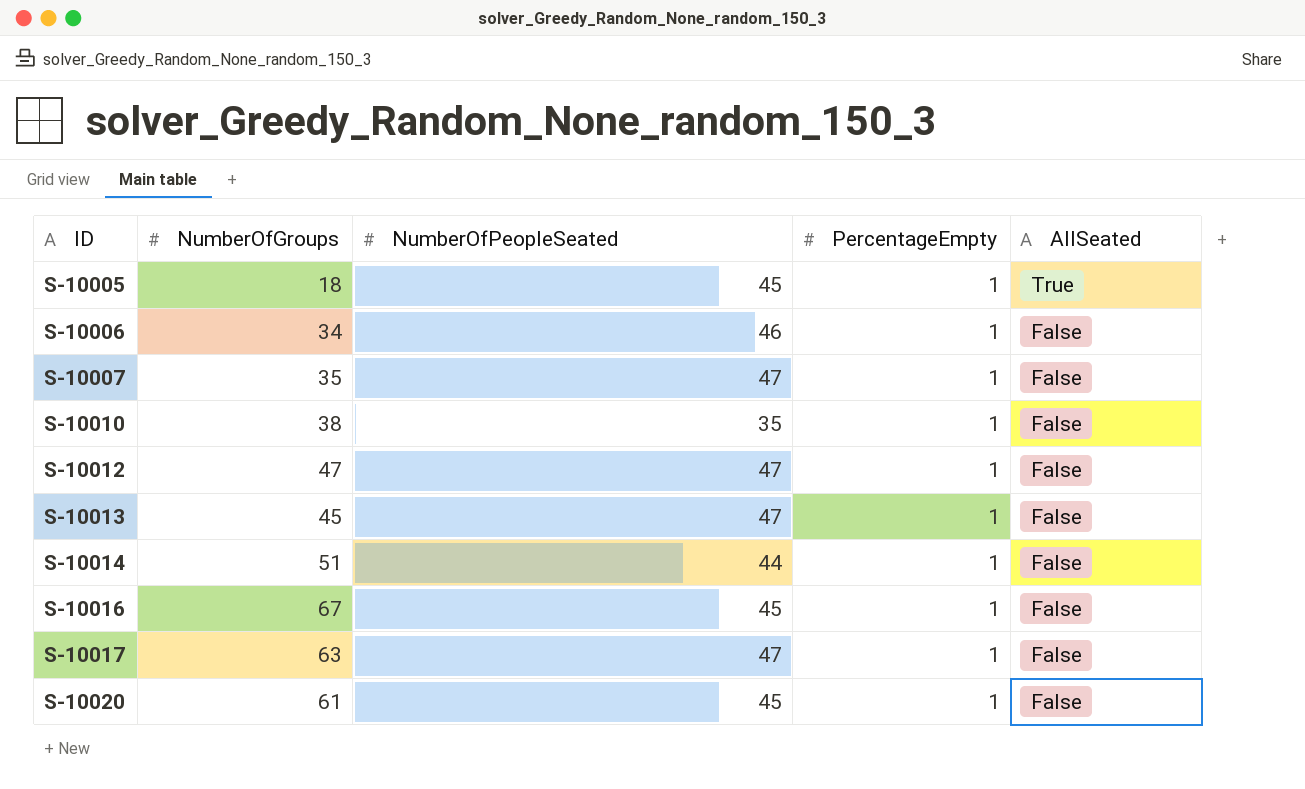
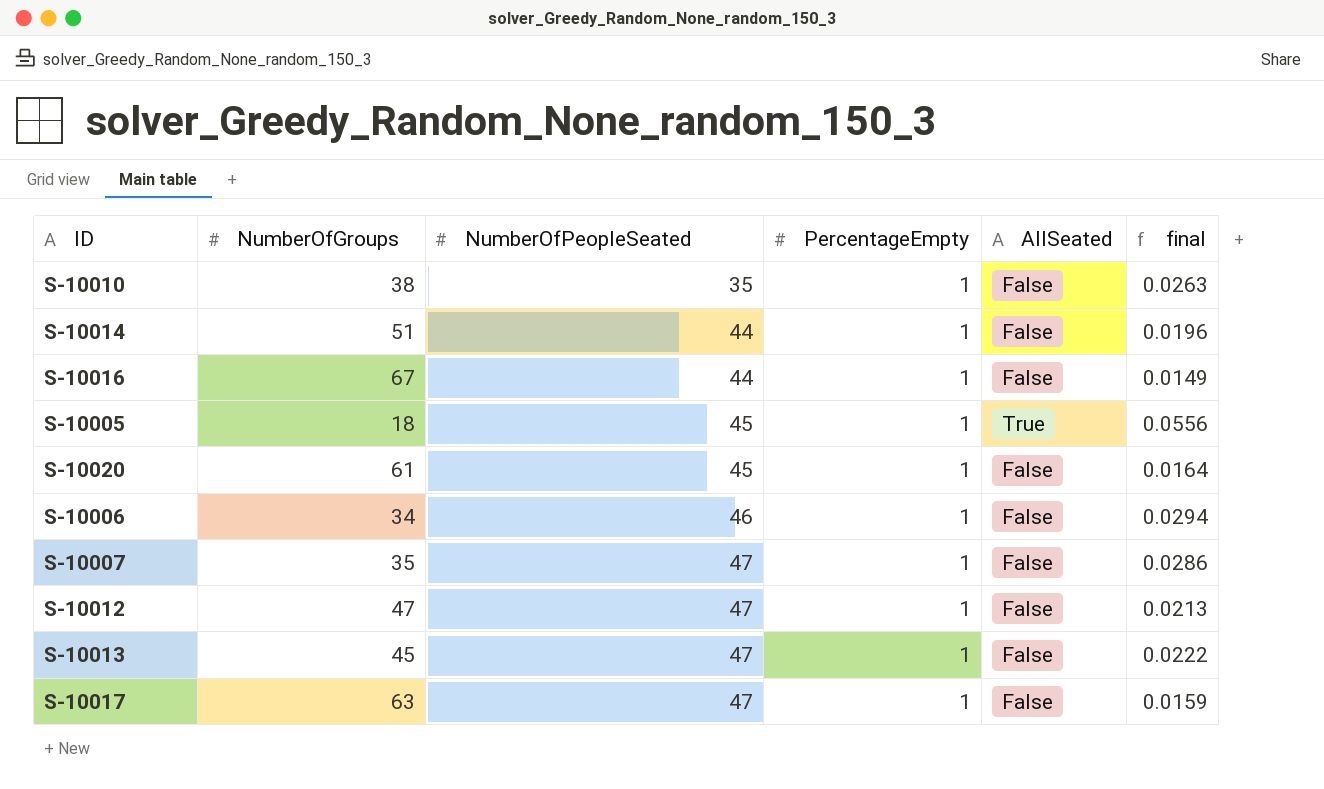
row order: ID ascending -> NumberOfPeopleSeated ascending
column final | formula: none -> [PercentageEmpty] / [NumberOfGroups]
S-10016 | NumberOfPeopleSeated: 45 -> 44

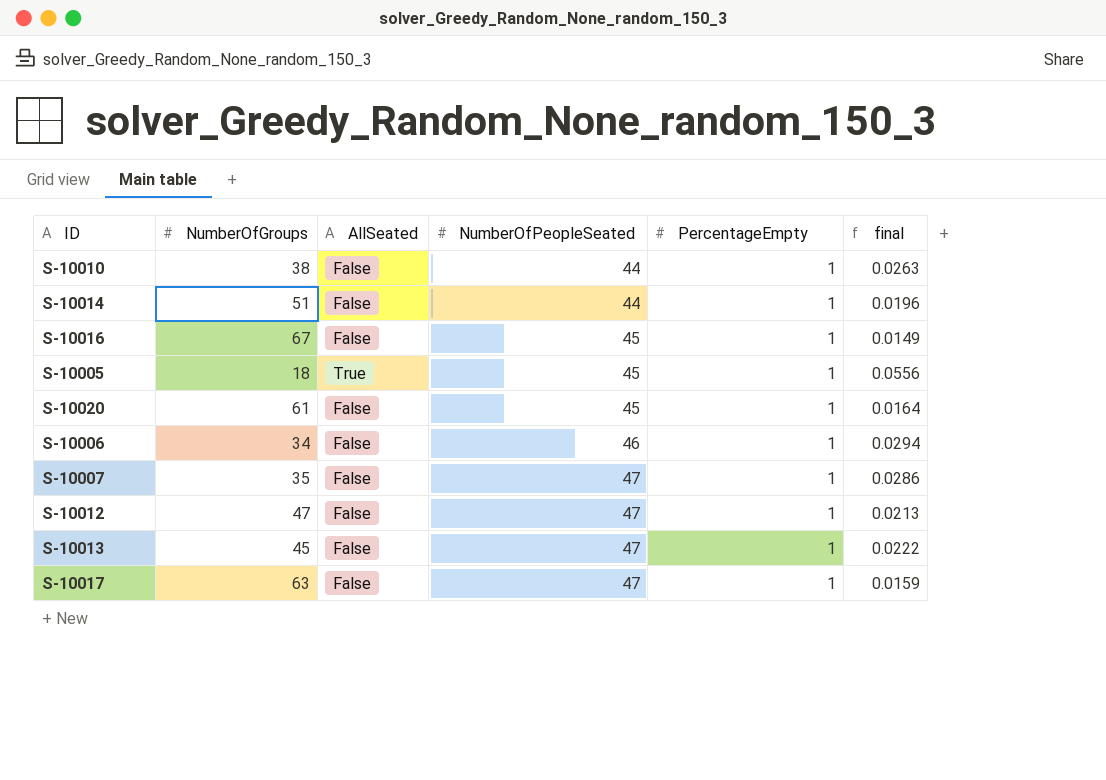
column AllSeated | position: 5 -> 3
S-10010 | NumberOfPeopleSeated: 35 -> 44
S-10016 | NumberOfPeopleSeated: 44 -> 45

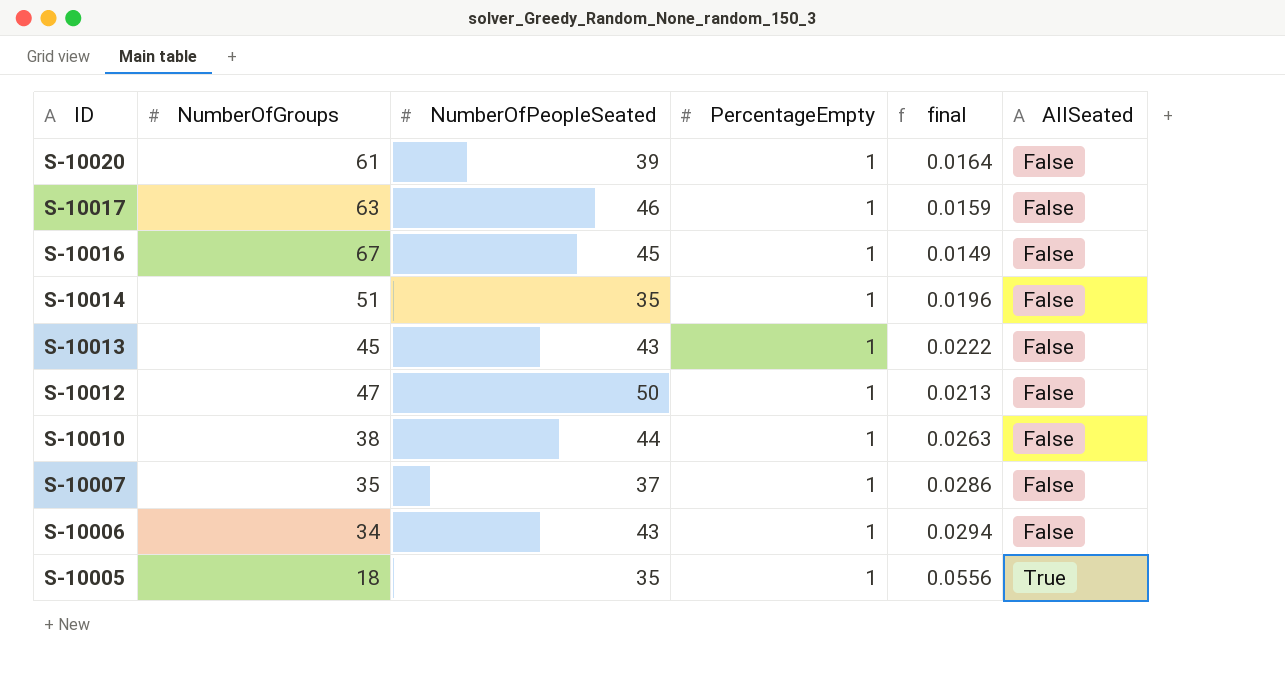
row order: NumberOfPeopleSeated ascending -> ID descending
column AllSeated | position: 3 -> 6
S-10020 | NumberOfPeopleSeated: 45 -> 39
S-10017 | NumberOfPeopleSeated: 47 -> 46
S-10014 | NumberOfPeopleSeated: 44 -> 35
S-10013 | NumberOfPeopleSeated: 47 -> 43
S-10012 | NumberOfPeopleSeated: 47 -> 50
S-10007 | NumberOfPeopleSeated: 47 -> 37
S-10006 | NumberOfPeopleSeated: 46 -> 43
S-10005 | NumberOfPeopleSeated: 45 -> 35

